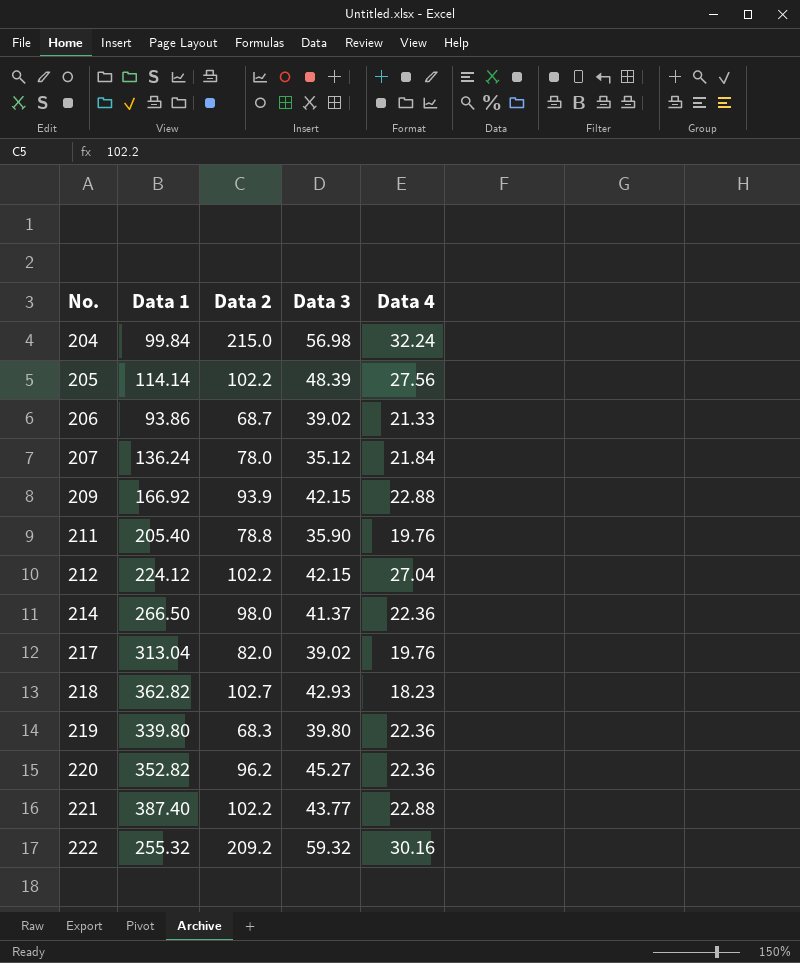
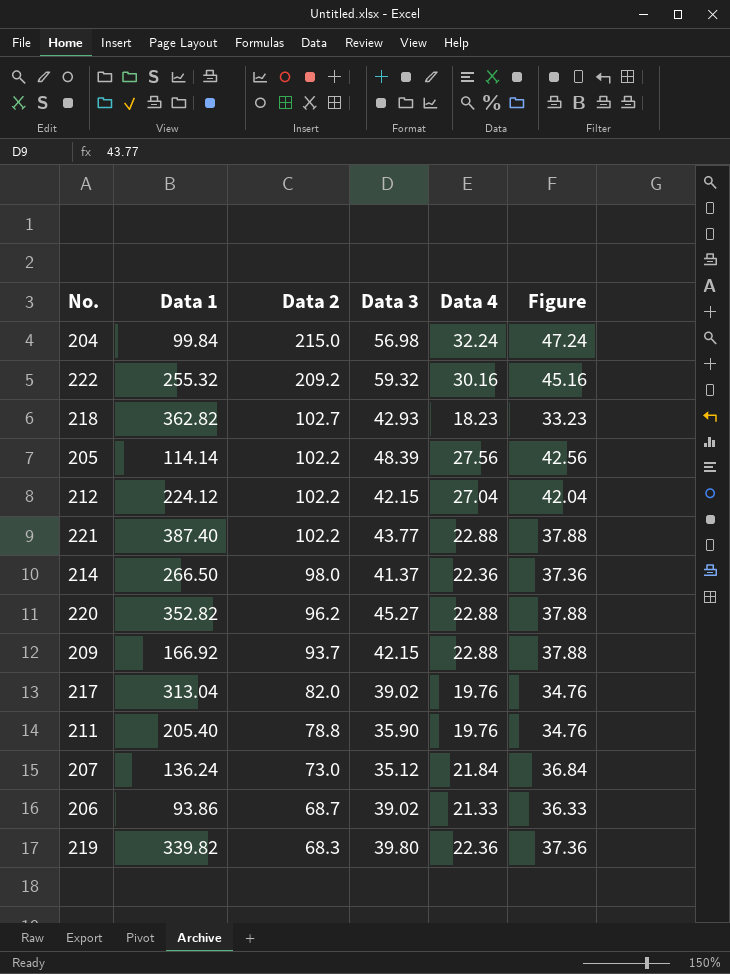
row order: No. ascending -> Data 2 descending
column Figure | formula: none -> [Data 4] + 15
220 | Data 4: 22.36 -> 22.88
209 | Data 2: 93.9 -> 93.7
207 | Data 2: 78.0 -> 73.0
219 | Data 1: 339.80 -> 339.82

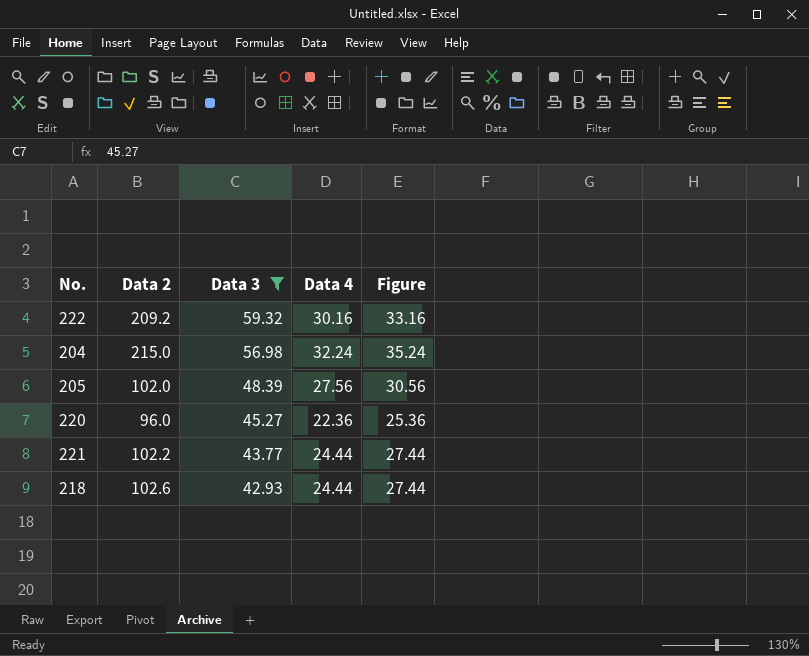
filter: none -> Data 3 >= 42.93
row order: Data 2 descending -> Data 3 descending
column Data 1 | position: 2 -> none
column Figure | formula: [Data 4] + 15 -> [Data 4] + 3
205 | Data 2: 102.2 -> 102.0
220 | Data 2: 96.2 -> 96.0
220 | Data 4: 22.88 -> 22.36
221 | Data 4: 22.88 -> 24.44
218 | Data 2: 102.7 -> 102.6
218 | Data 4: 18.23 -> 24.44

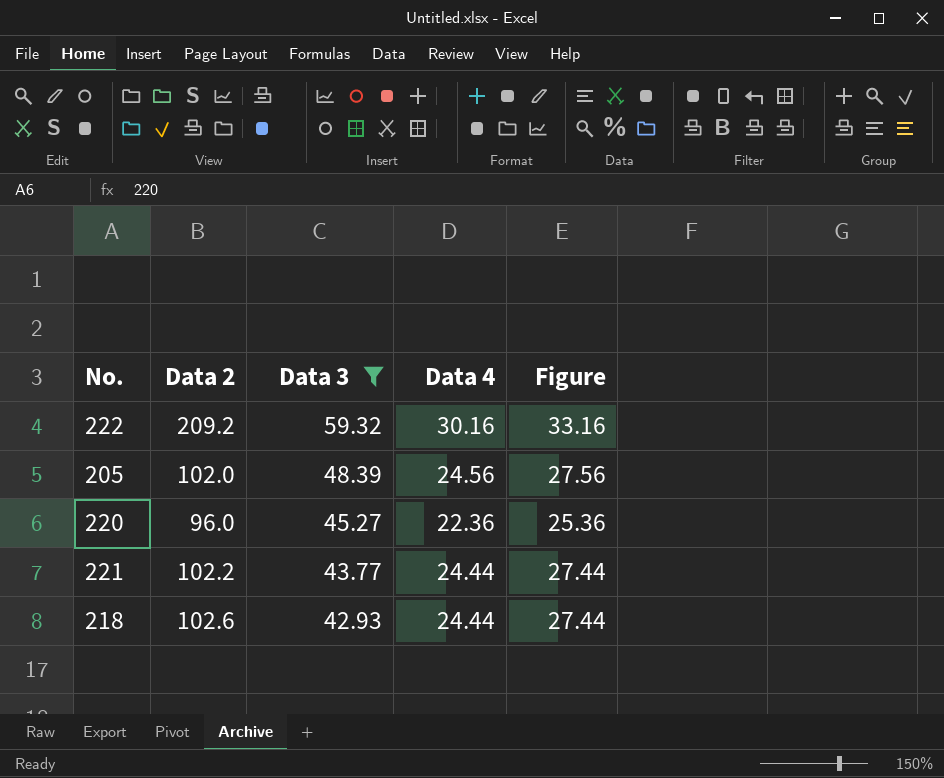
row 204: 215.0 | 56.98 | 32.24 | 35.24 -> none
205 | Data 4: 27.56 -> 24.56
205 | Figure: 30.56 -> 27.56

